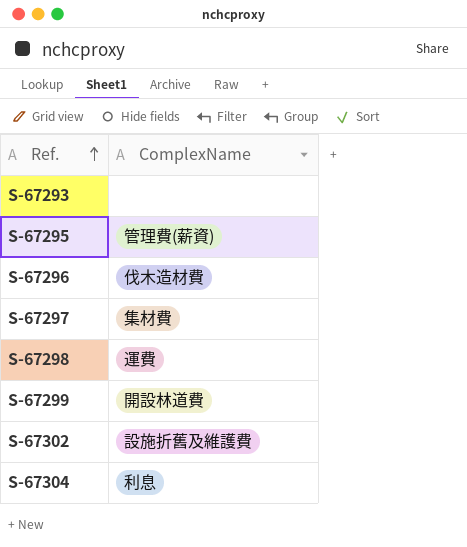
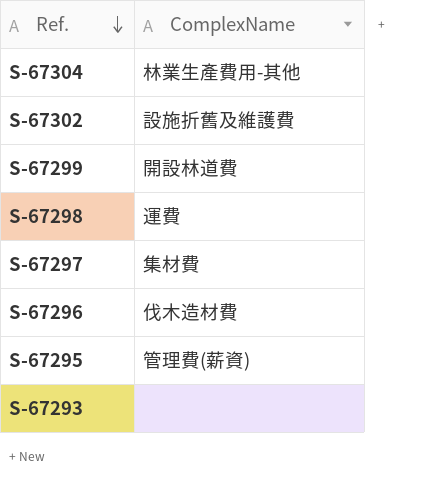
row order: Ref. ascending -> Ref. descending
S-67304 | ComplexName: 利息 -> 林業生產費用-其他

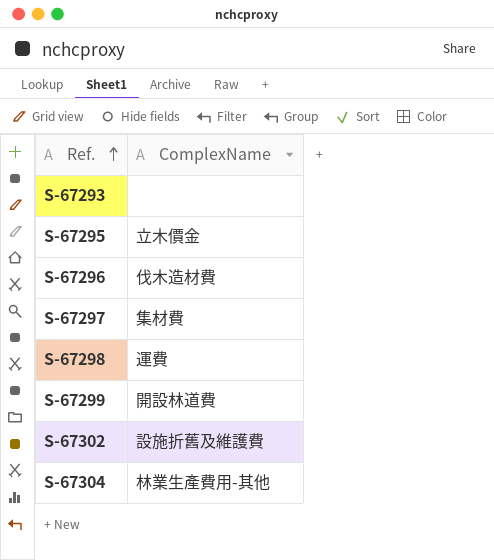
row order: Ref. descending -> Ref. ascending
S-67295 | ComplexName: 管理費(薪資) -> 立木價金

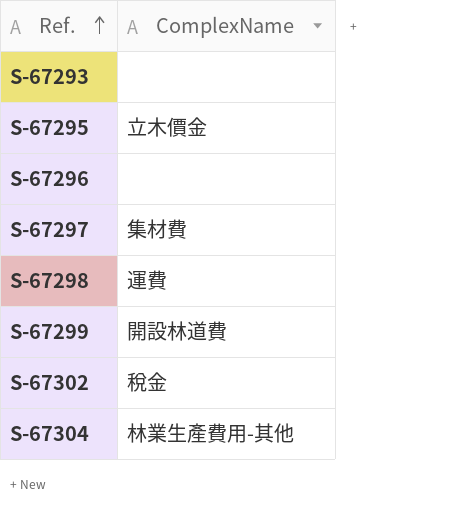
S-67296 | ComplexName: 伐木造材費 -> none
S-67302 | ComplexName: 設施折舊及維護費 -> 稅金

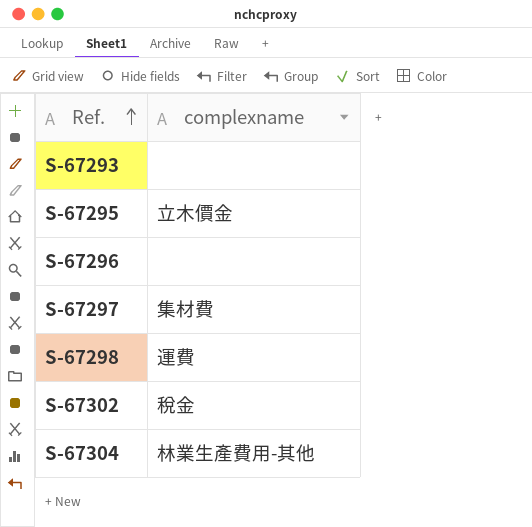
column name: ComplexName -> complexname
row S-67299: 開設林道費 -> none

